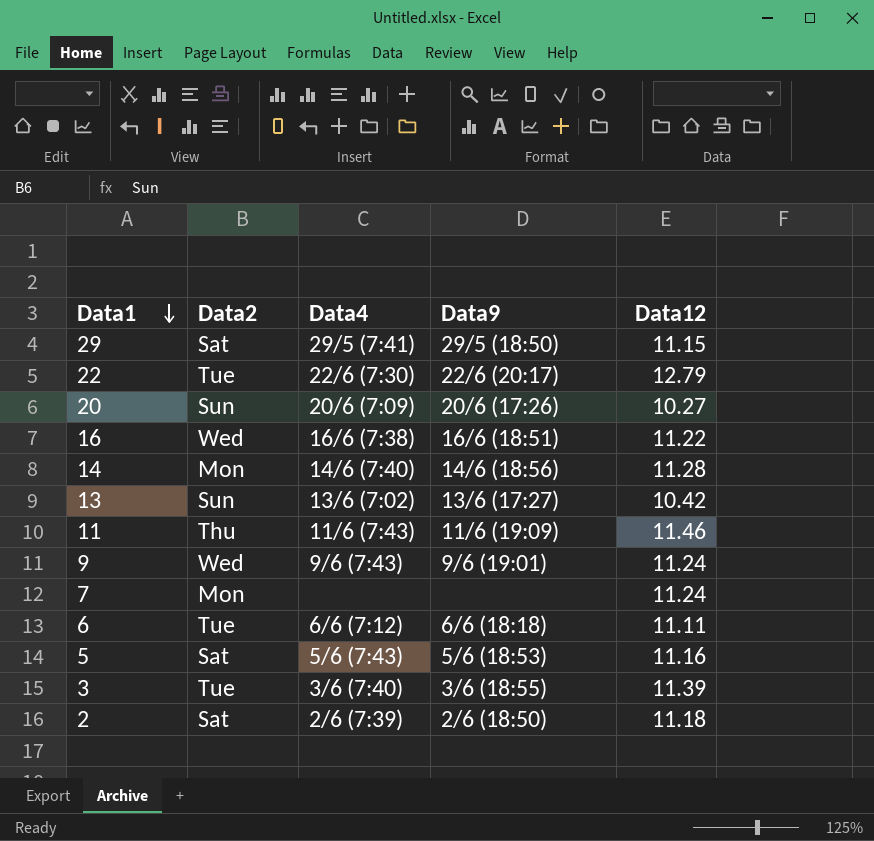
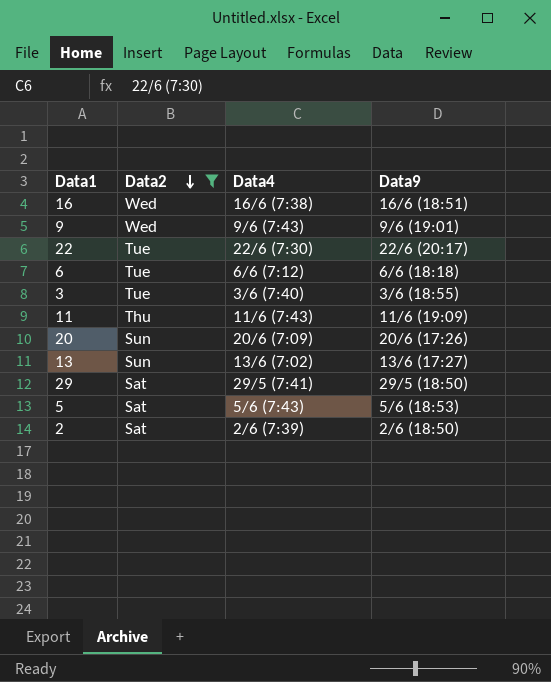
filter: none -> Data2 != Mon
row order: Data1 descending -> Data2 descending
column Data12 | position: 5 -> none

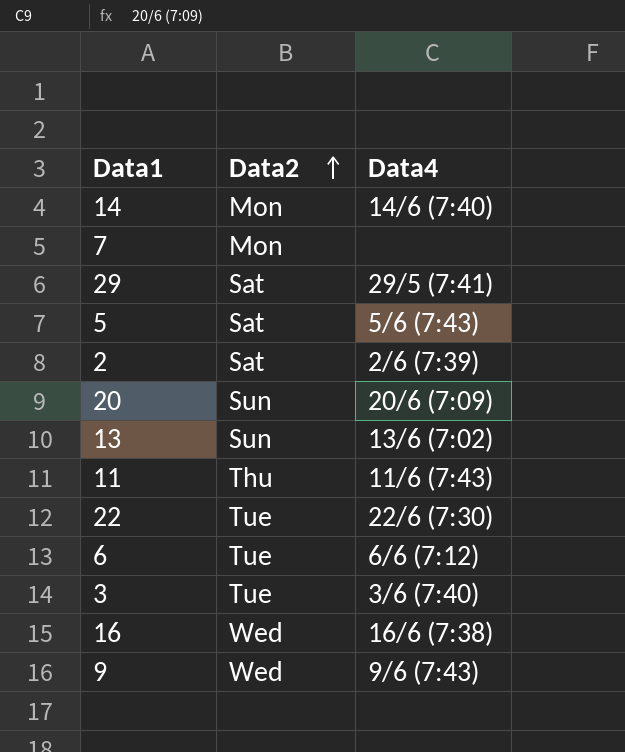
filter: Data2 != Mon -> none
row order: Data2 descending -> Data2 ascending
column Data9 | position: 4 -> none

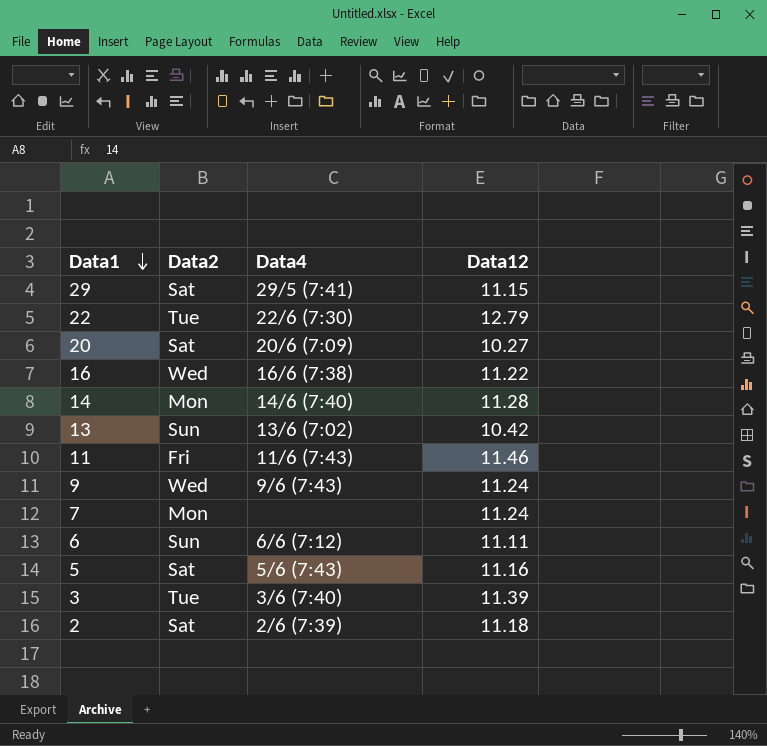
row order: Data2 ascending -> Data1 descending
column Data12 | position: none -> 4
20 | Data2: Sun -> Sat
11 | Data2: Thu -> Fri
6 | Data2: Tue -> Sun

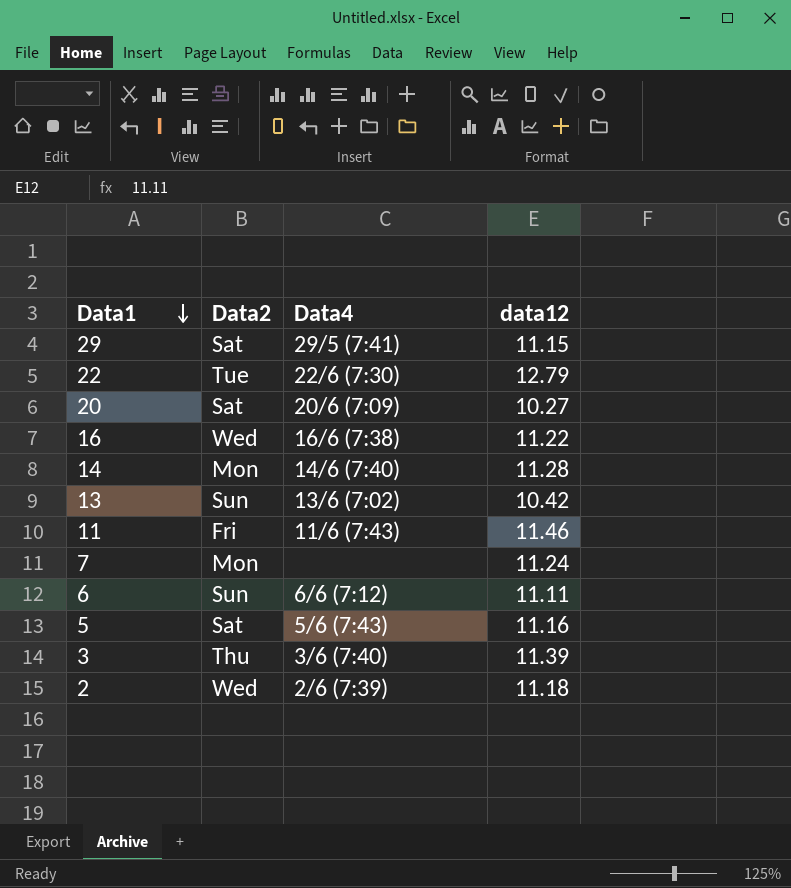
column name: Data12 -> data12
row 9: Wed | 9/6 (7:43) | 11.24 -> none
3 | Data2: Tue -> Thu
2 | Data2: Sat -> Wed

